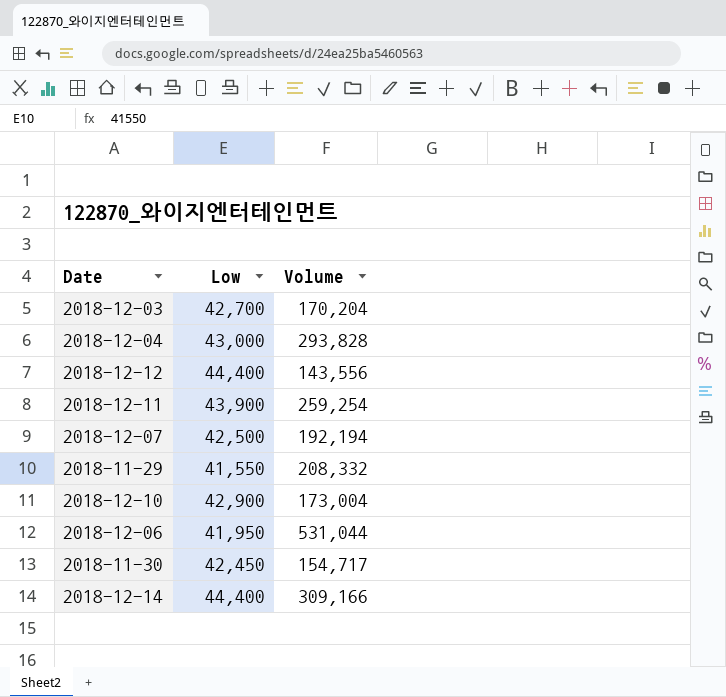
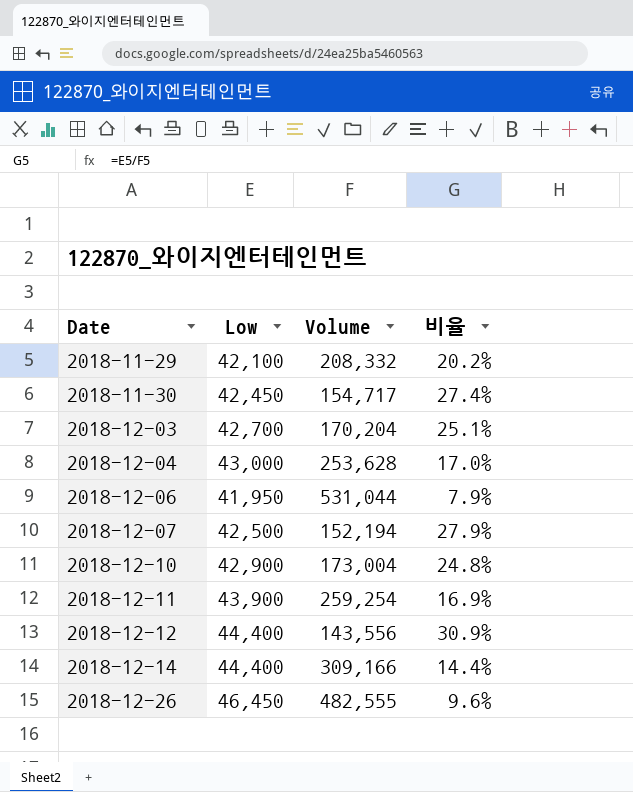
row order: none -> Date ascending
column 비율 | formula: none -> [Low] / [Volume]
2018-11-29 | Low: 41,550 -> 42,100
2018-12-04 | Volume: 293,828 -> 253,628
2018-12-07 | Volume: 192,194 -> 152,194
row 2018-12-26: none -> 46,450 | 482,555 | 9.6%

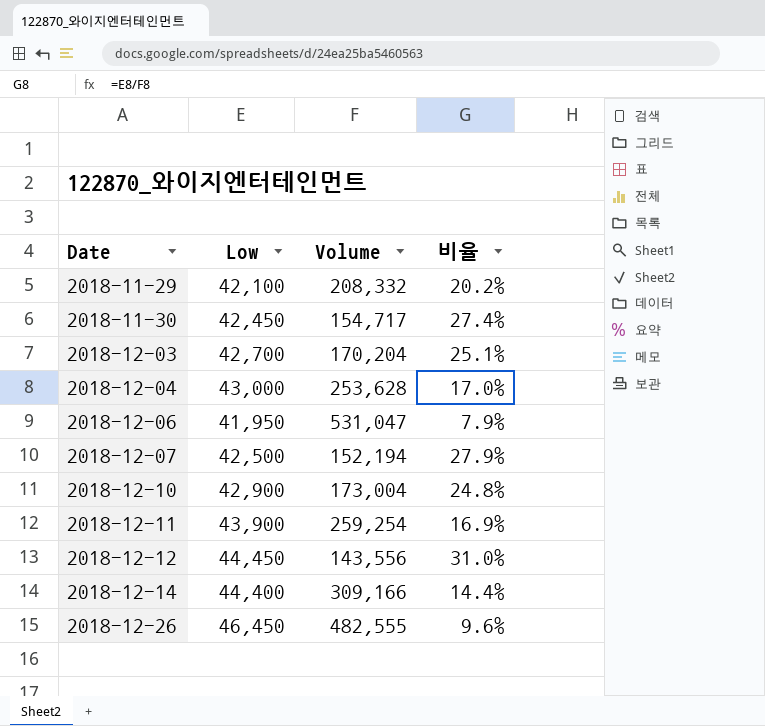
2018-12-06 | Volume: 531,044 -> 531,047
2018-12-12 | Low: 44,400 -> 44,450
2018-12-12 | 비율: 30.9% -> 31.0%

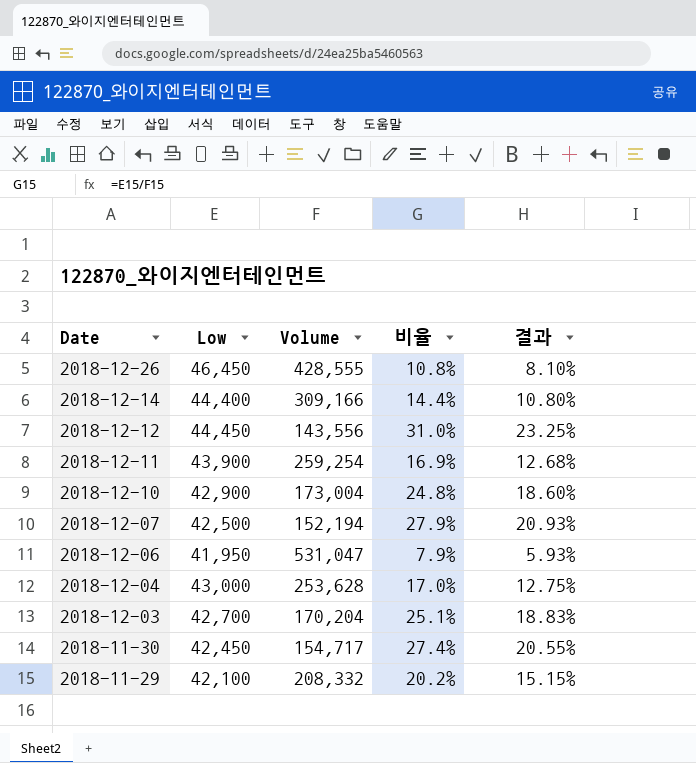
row order: Date ascending -> Date descending
column 결과 | formula: none -> [비율] * 0.75
2018-12-26 | Volume: 482,555 -> 428,555
2018-12-26 | 비율: 9.6% -> 10.8%

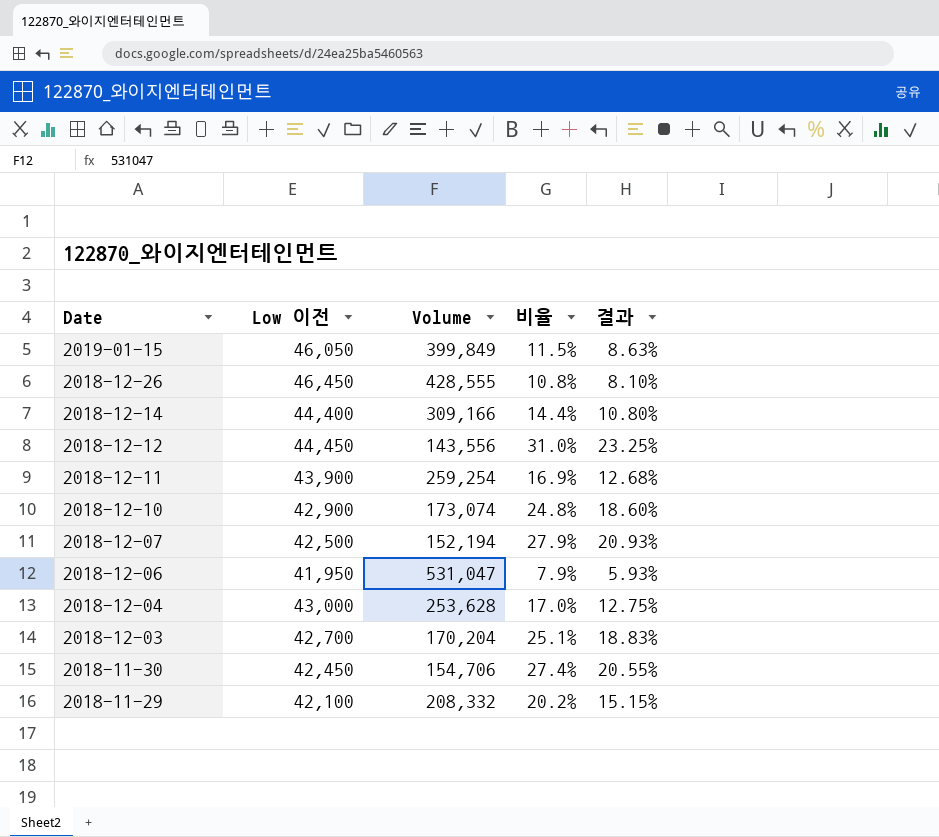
column name: Low -> Low 이전
row 2019-01-15: none -> 46,050 | 399,849 | 11.5% | 8.63%
2018-12-10 | Volume: 173,004 -> 173,074
2018-11-30 | Volume: 154,717 -> 154,706

